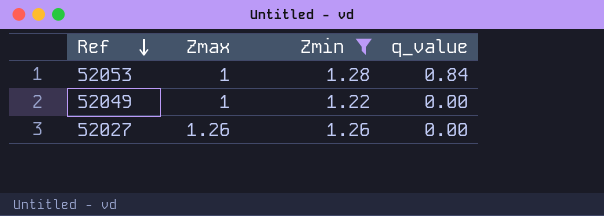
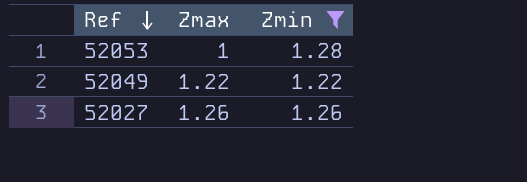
column q_value | position: 4 -> none
52049 | Zmax: 1 -> 1.22

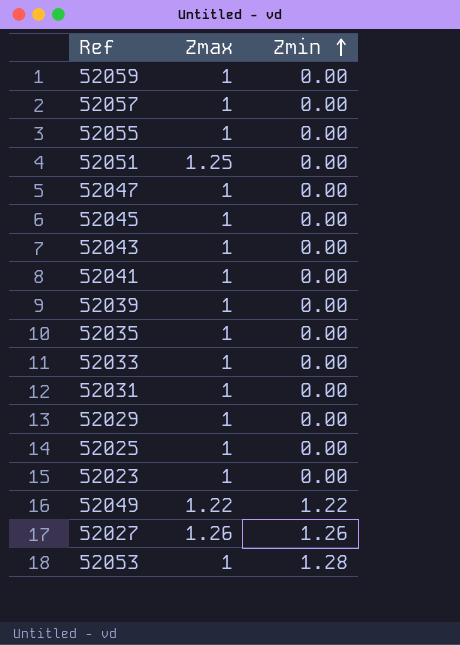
filter: Zmin != 0.00 -> none
row order: Ref descending -> Zmin ascending

